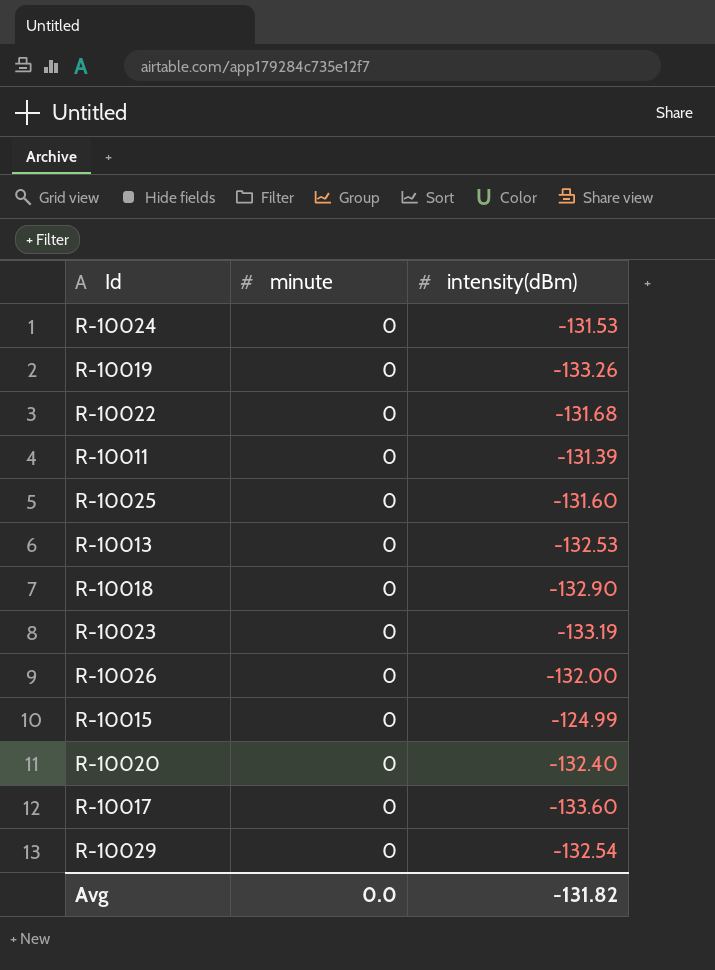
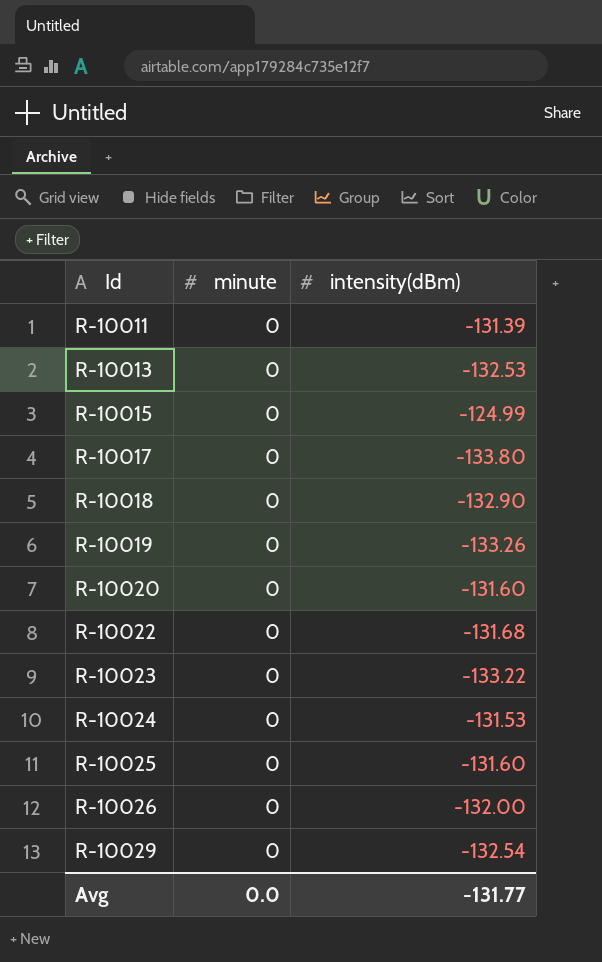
row order: none -> Id ascending
R-10017 | intensity(dBm): -133.60 -> -133.80
R-10020 | intensity(dBm): -132.40 -> -131.60
R-10023 | intensity(dBm): -133.19 -> -133.22
Avg | intensity(dBm): -131.82 -> -131.77

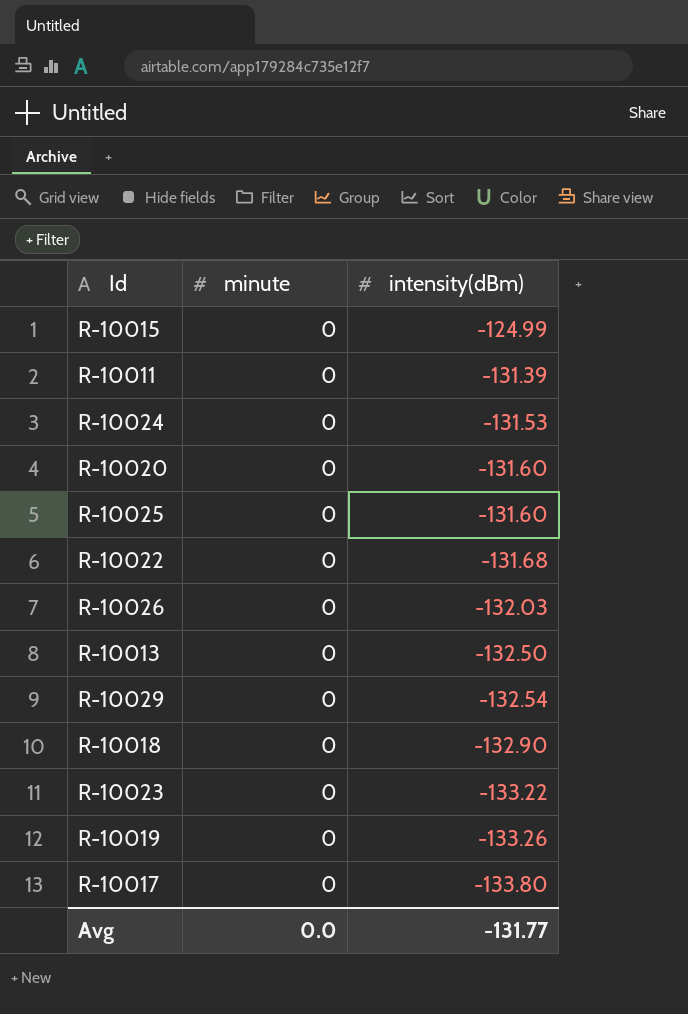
row order: Id ascending -> intensity(dBm) descending
R-10026 | intensity(dBm): -132.00 -> -132.03
R-10013 | intensity(dBm): -132.53 -> -132.50

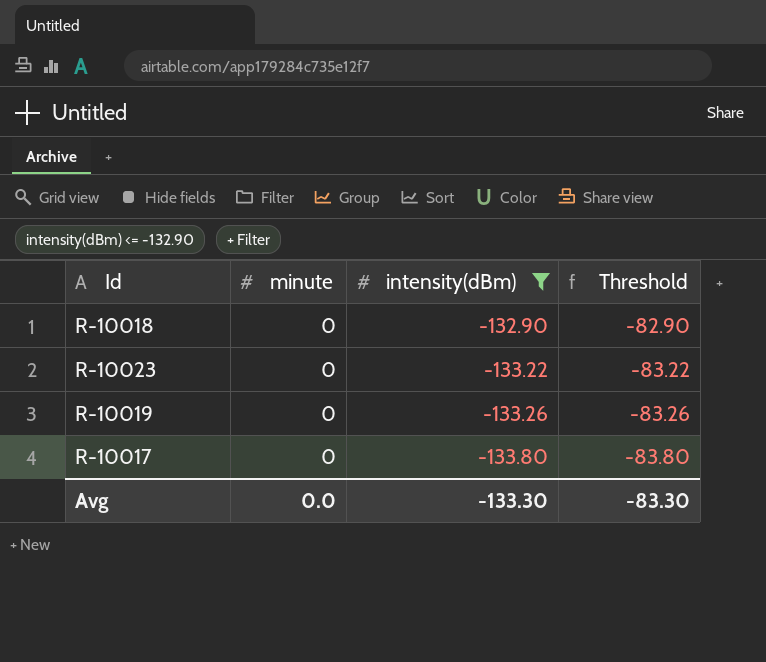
filter: none -> intensity(dBm) <= -132.90
column Threshold | formula: none -> [intensity(dBm)] + 50
Avg | intensity(dBm): -131.77 -> -133.30

